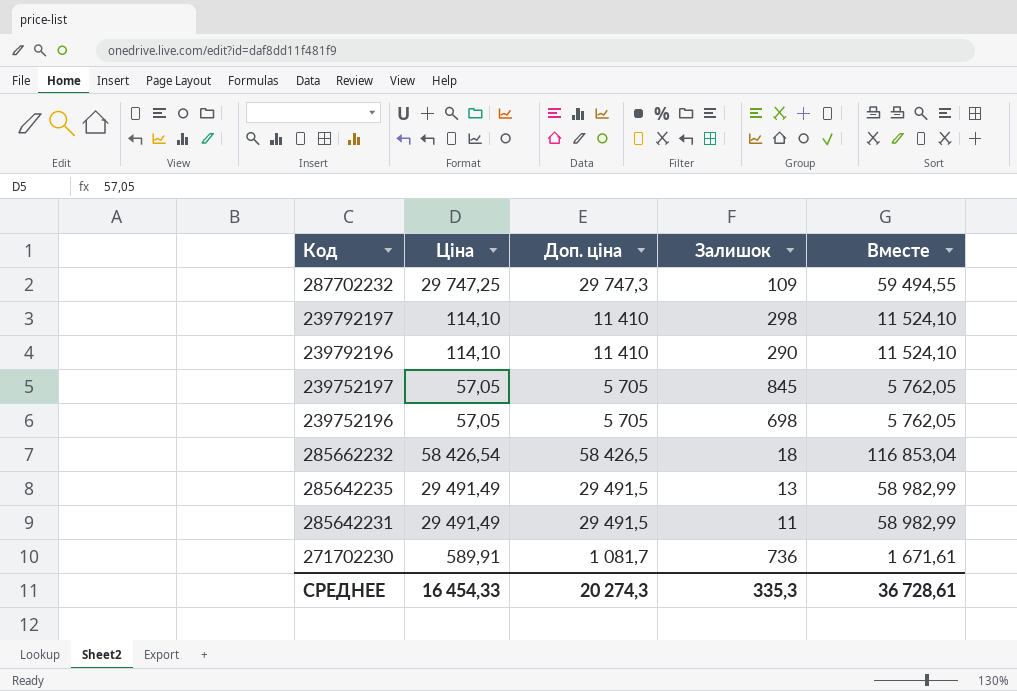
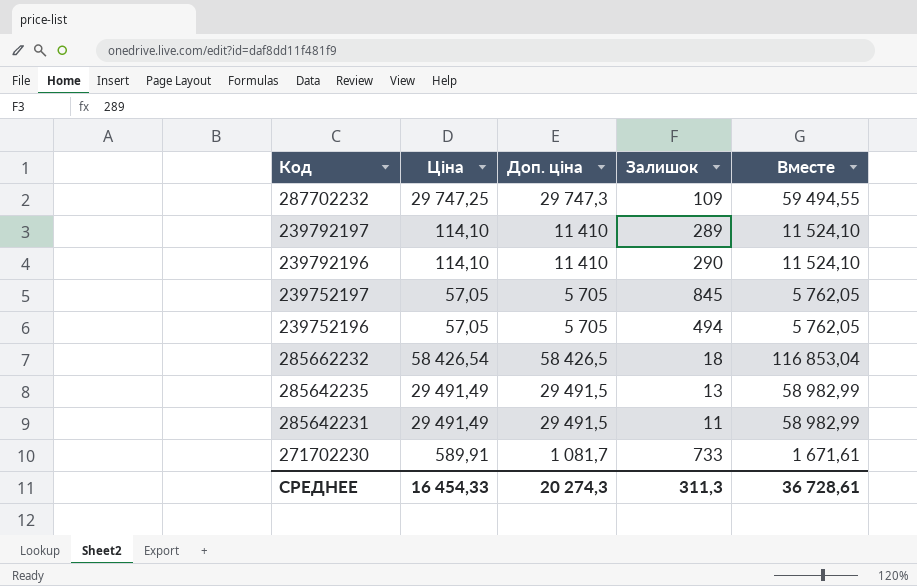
239792197 | Залишок: 298 -> 289
239752196 | Залишок: 698 -> 494
271702230 | Залишок: 736 -> 733
СРЕДНЕЕ | Залишок: 335,3 -> 311,3

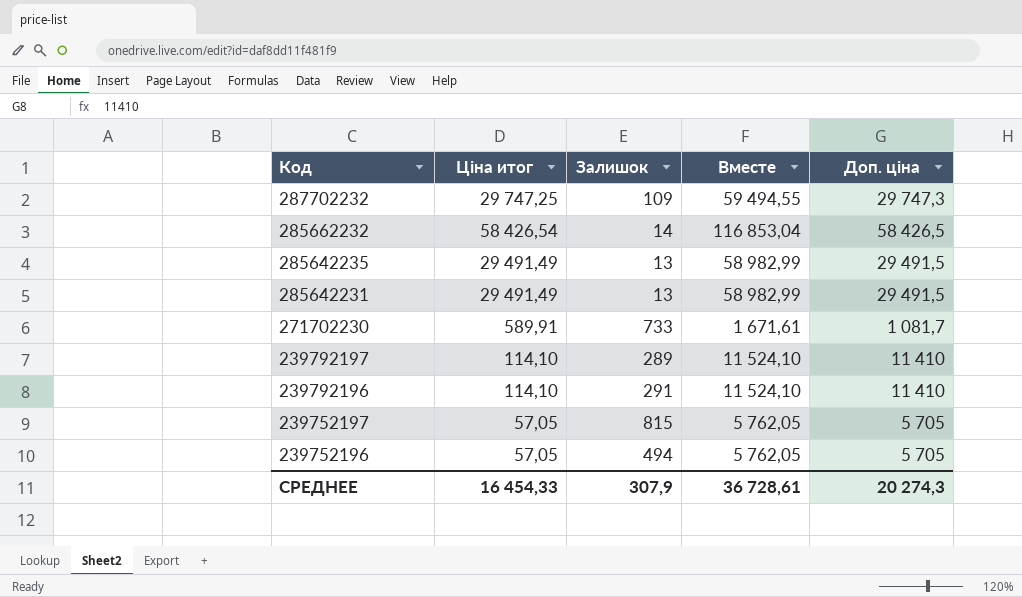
row order: none -> Код descending
column name: Ціна -> Ціна итог
column Доп. ціна | position: 3 -> 5
285662232 | Залишок: 18 -> 14
285642231 | Залишок: 11 -> 13
239792196 | Залишок: 290 -> 291
239752197 | Залишок: 845 -> 815
СРЕДНЕЕ | Залишок: 311,3 -> 307,9

